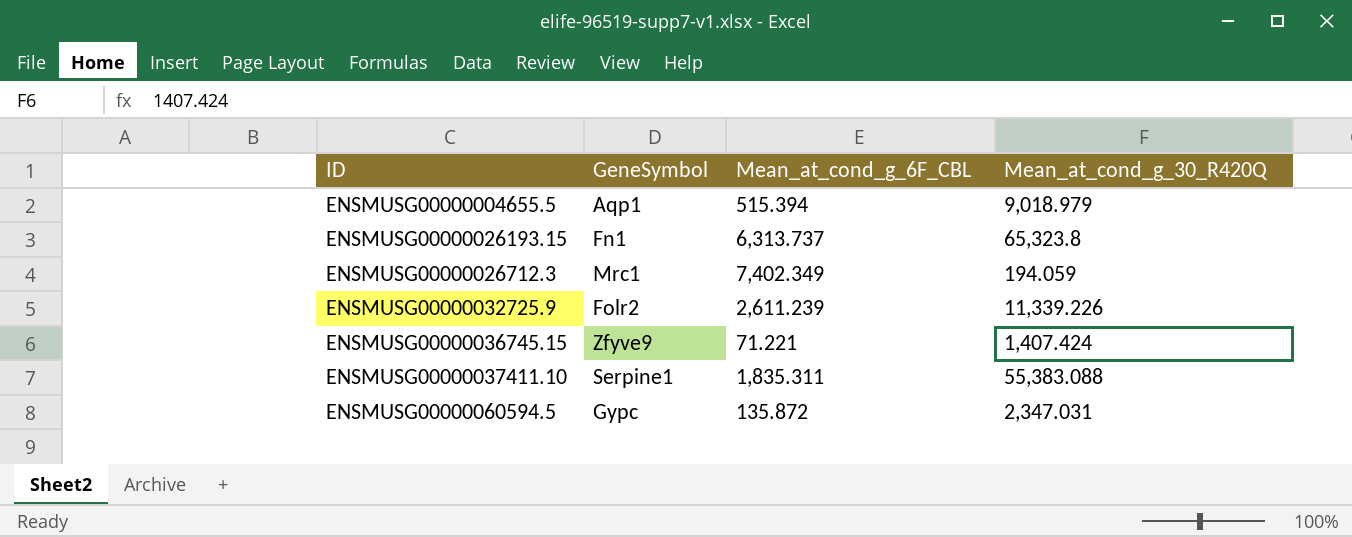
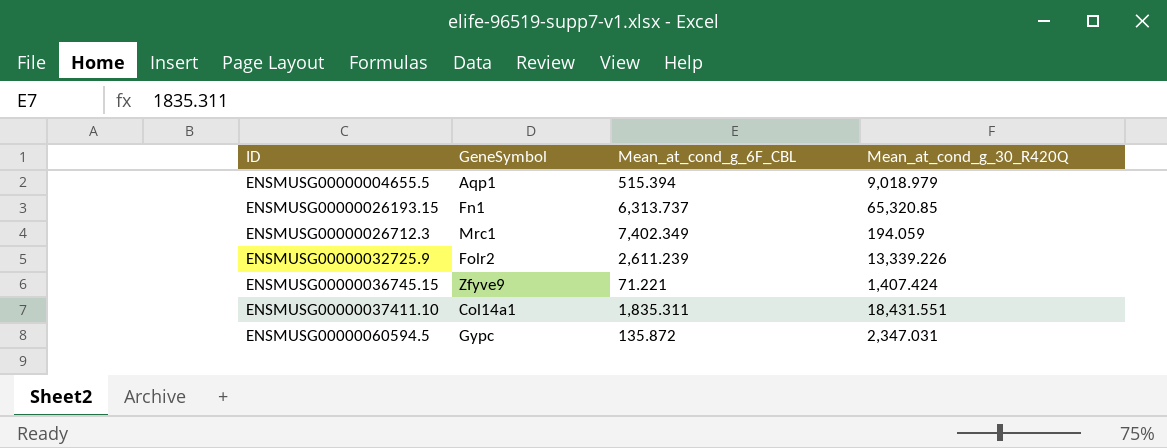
ENSMUSG00000026193.15 | Mean_at_cond_g_30_R420Q: 65,323.8 -> 65,320.85
ENSMUSG00000032725.9 | Mean_at_cond_g_30_R420Q: 11,339.226 -> 13,339.226
ENSMUSG00000037411.10 | GeneSymbol: Serpine1 -> Col14a1
ENSMUSG00000037411.10 | Mean_at_cond_g_30_R420Q: 55,383.088 -> 18,431.551

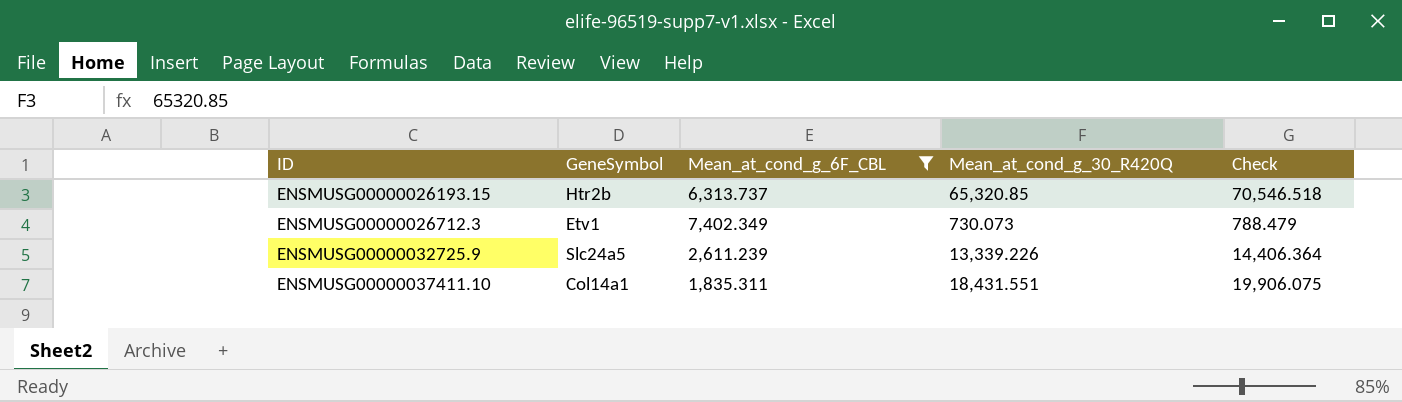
filter: none -> Mean_at_cond_g_6F_CBL >= 1,835.311
column Check | formula: none -> [Mean_at_cond_g_30_R420Q] * 1.08
ENSMUSG00000026193.15 | GeneSymbol: Fn1 -> Htr2b
ENSMUSG00000026712.3 | GeneSymbol: Mrc1 -> Etv1
ENSMUSG00000026712.3 | Mean_at_cond_g_30_R420Q: 194.059 -> 730.073
ENSMUSG00000032725.9 | GeneSymbol: Folr2 -> Slc24a5

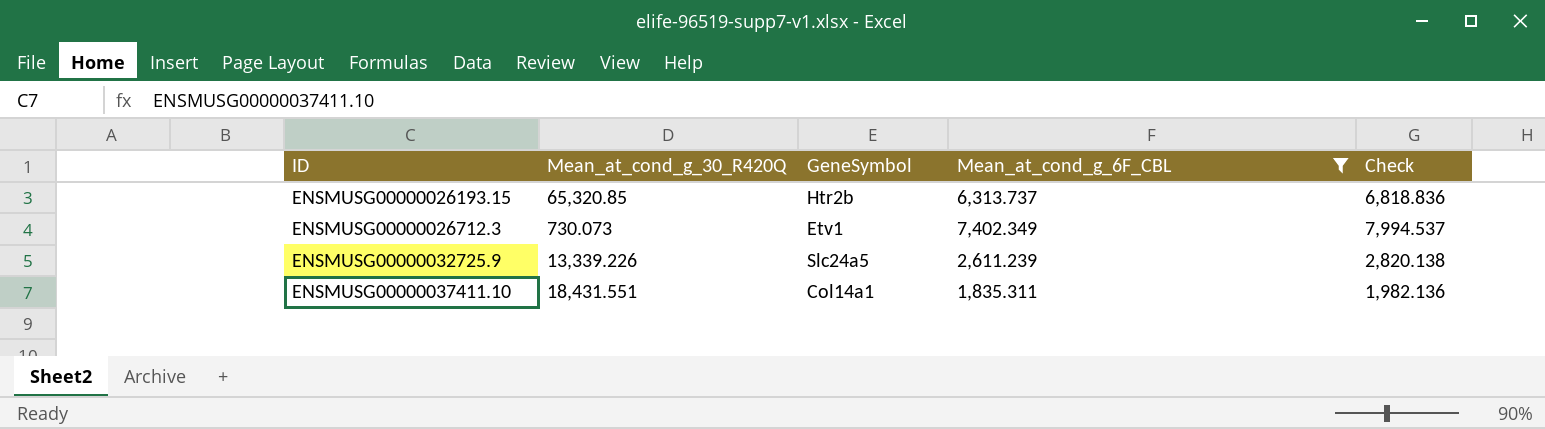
column Mean_at_cond_g_30_R420Q | position: 4 -> 2
column Check | formula: [Mean_at_cond_g_30_R420Q] * 1.08 -> [Mean_at_cond_g_6F_CBL] * 1.08

